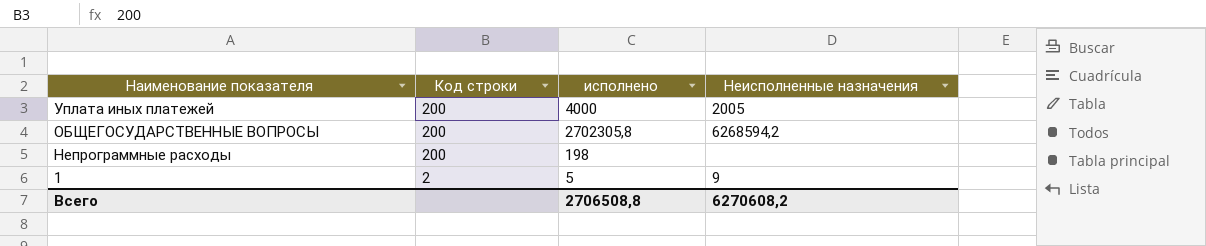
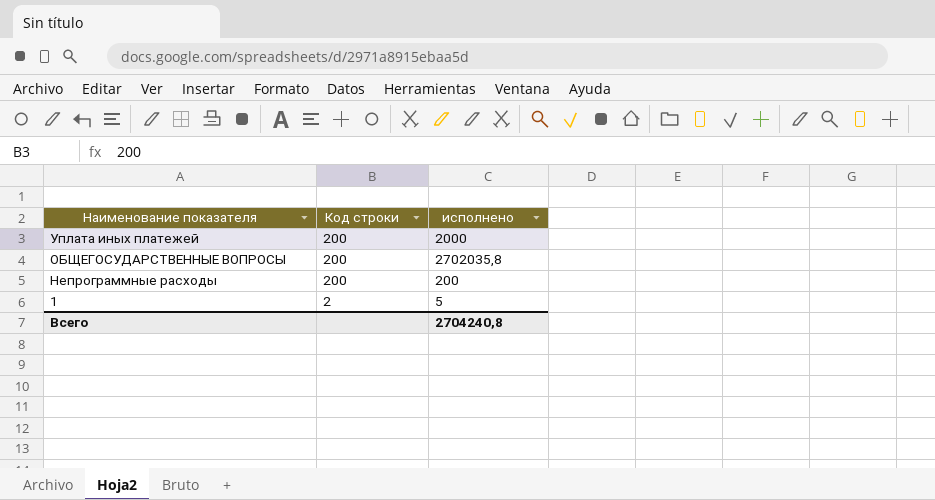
column Неисполненные назначения | position: 4 -> none
Уплата иных платежей | исполнено: 4000 -> 2000
ОБЩЕГОСУДАРСТВЕННЫЕ ВОПРОСЫ | исполнено: 2702305,8 -> 2702035,8
Непрограммные расходы | исполнено: 198 -> 200
Всего | исполнено: 2706508,8 -> 2704240,8

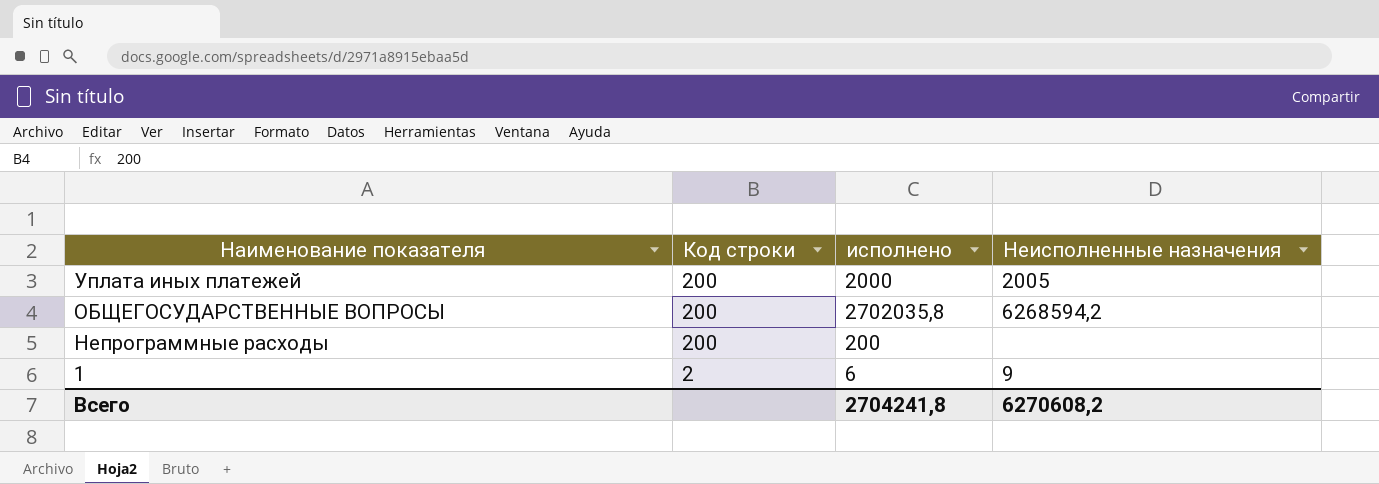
column Неисполненные назначения | position: none -> 4
1 | исполнено: 5 -> 6
Всего | исполнено: 2704240,8 -> 2704241,8

